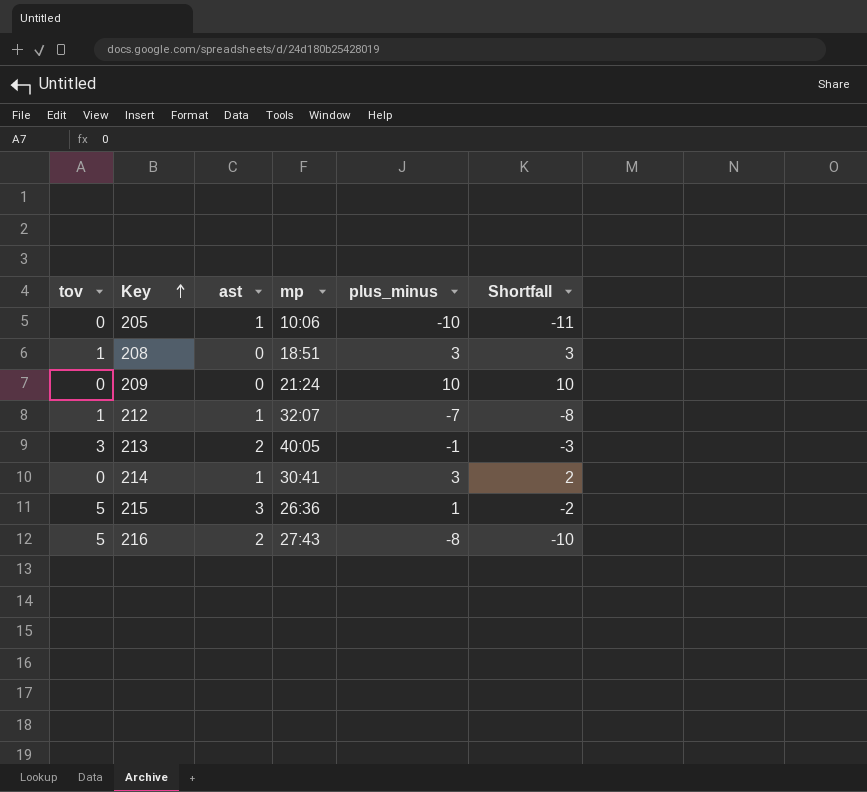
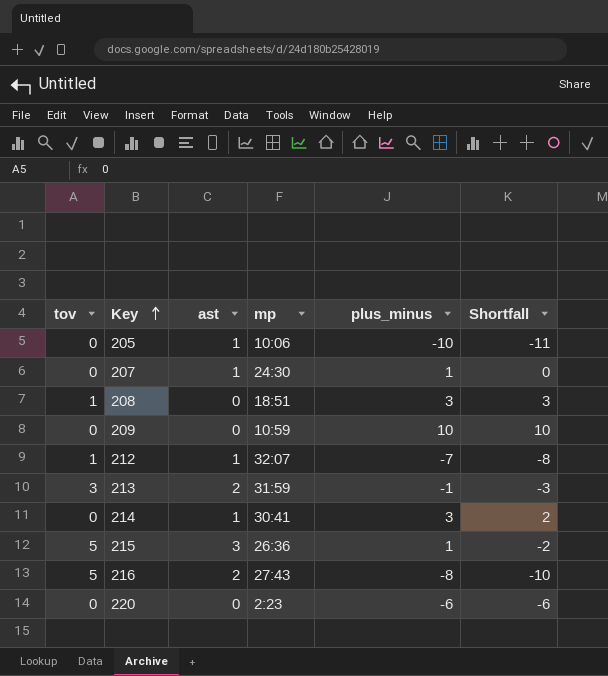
row 207: none -> 0 | 1 | 24:30 | 1 | 0
209 | mp: 21:24 -> 10:59
213 | mp: 40:05 -> 31:59
row 220: none -> 0 | 0 | 2:23 | -6 | -6

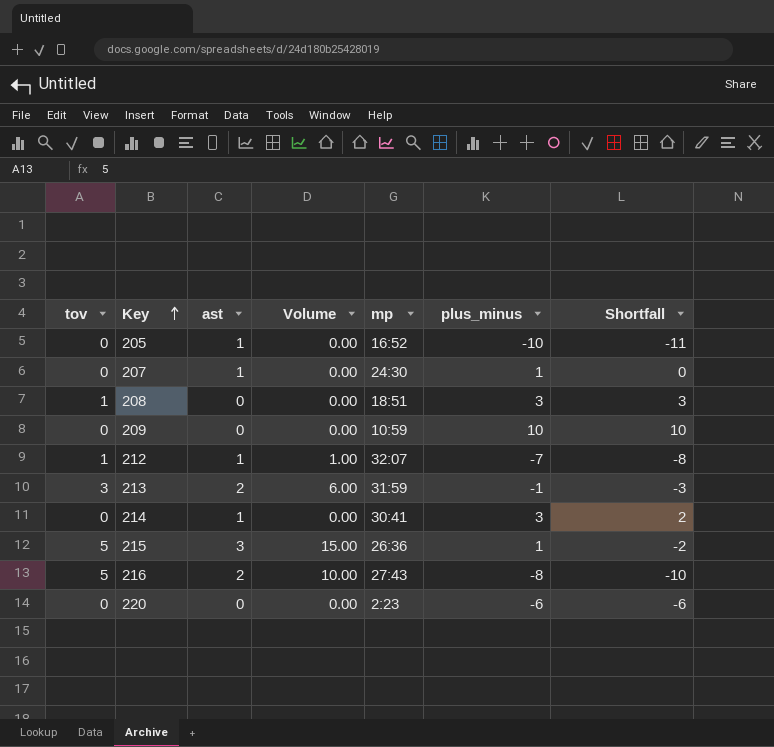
column Volume | formula: none -> [tov] * [ast]
205 | mp: 10:06 -> 16:52

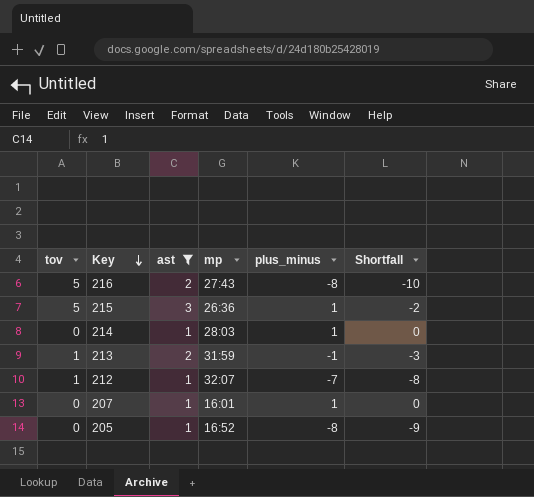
filter: none -> ast != 0
row order: Key ascending -> Key descending
column Volume | formula: [tov] * [ast] -> none
214 | mp: 30:41 -> 28:03
214 | plus_minus: 3 -> 1
214 | Shortfall: 2 -> 0
213 | tov: 3 -> 1
207 | mp: 24:30 -> 16:01
205 | plus_minus: -10 -> -8
205 | Shortfall: -11 -> -9

